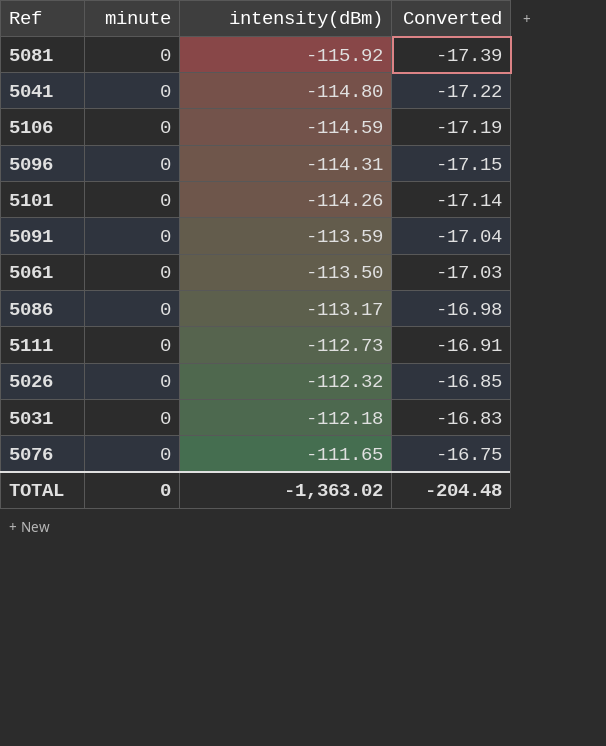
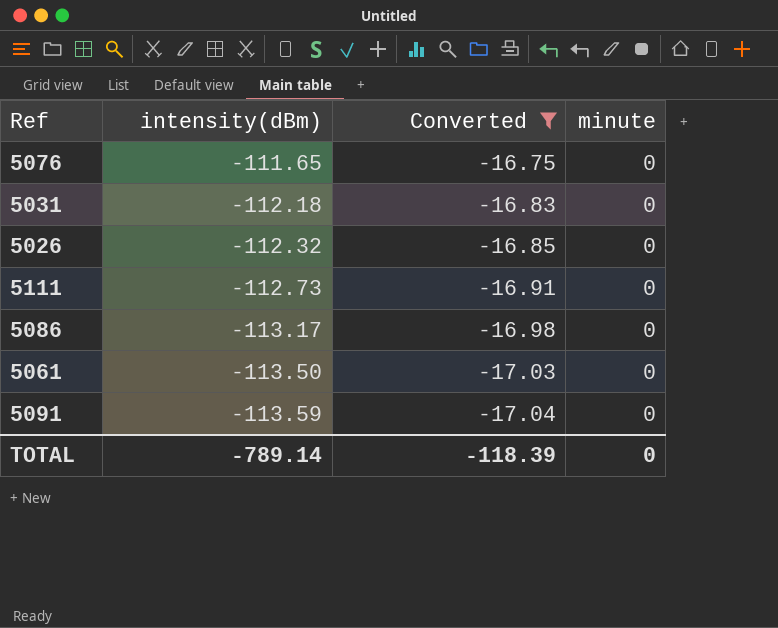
filter: none -> Converted >= -17.04
row order: intensity(dBm) ascending -> intensity(dBm) descending
column minute | position: 2 -> 4
TOTAL | intensity(dBm): -1,363.02 -> -789.14
TOTAL | Converted: -204.48 -> -118.39

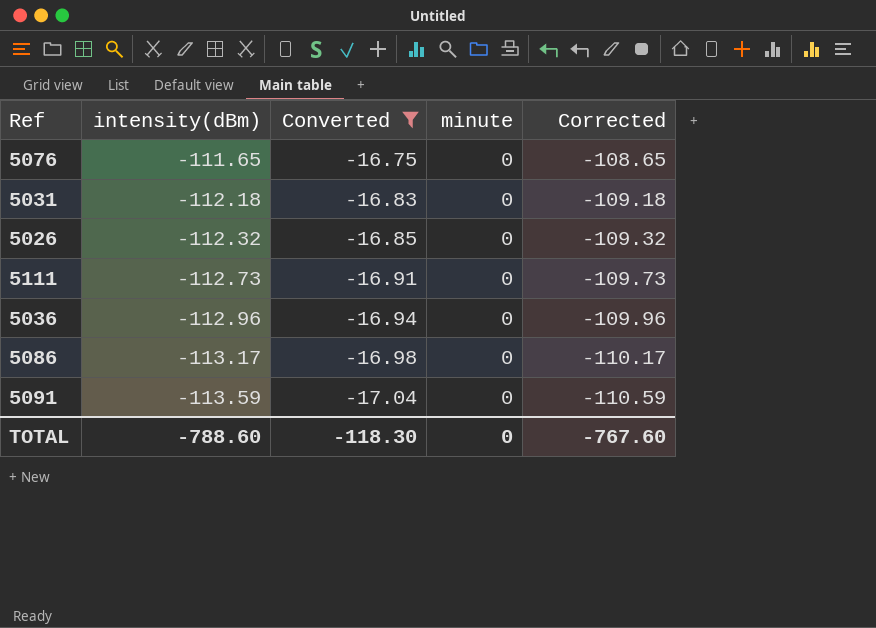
column Corrected | formula: none -> [intensity(dBm)] + 3
row 5061: -113.50 | -17.03 | 0 -> none
row 5036: none -> -112.96 | -16.94 | 0 | -109.96
TOTAL | intensity(dBm): -789.14 -> -788.60
TOTAL | Converted: -118.39 -> -118.30

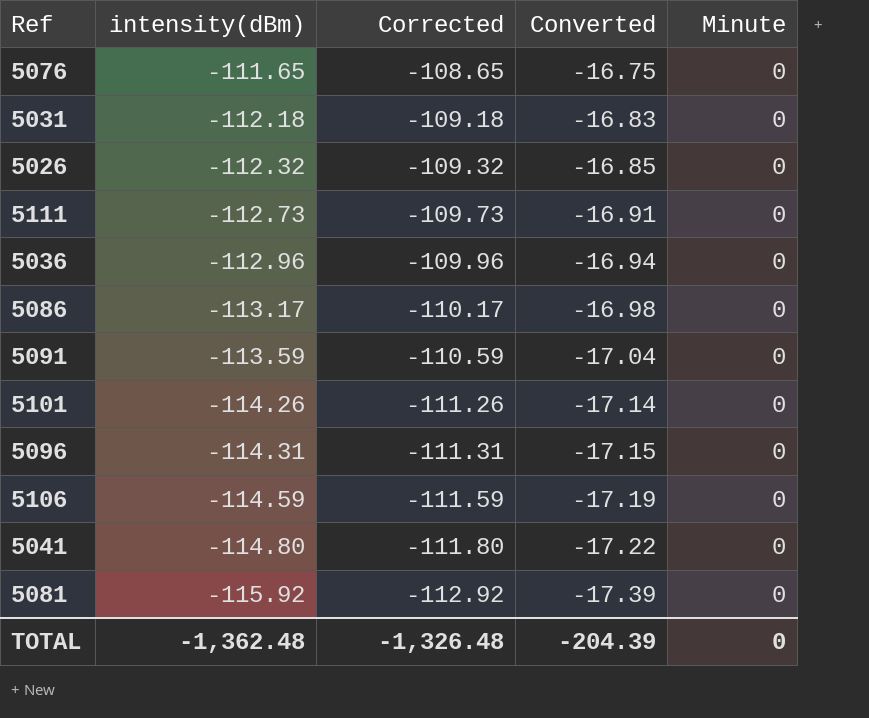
filter: Converted >= -17.04 -> none
column Corrected | position: 5 -> 3
column name: minute -> Minute
TOTAL | intensity(dBm): -788.60 -> -1,362.48
TOTAL | Corrected: -767.60 -> -1,326.48
TOTAL | Converted: -118.30 -> -204.39

